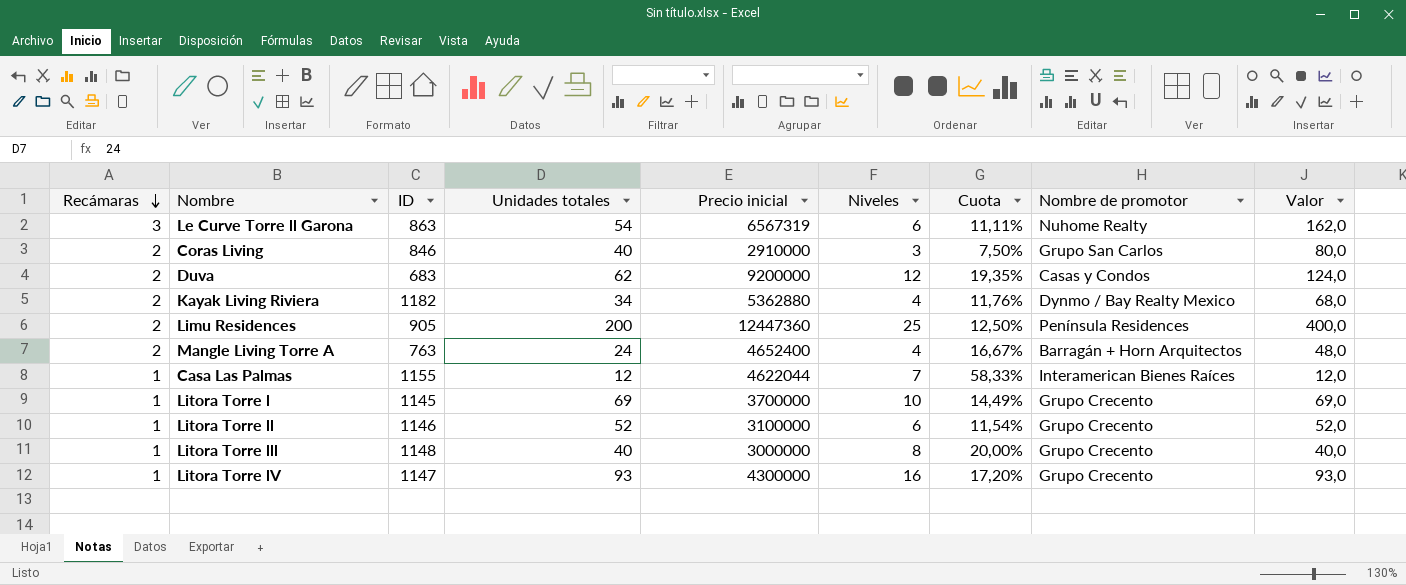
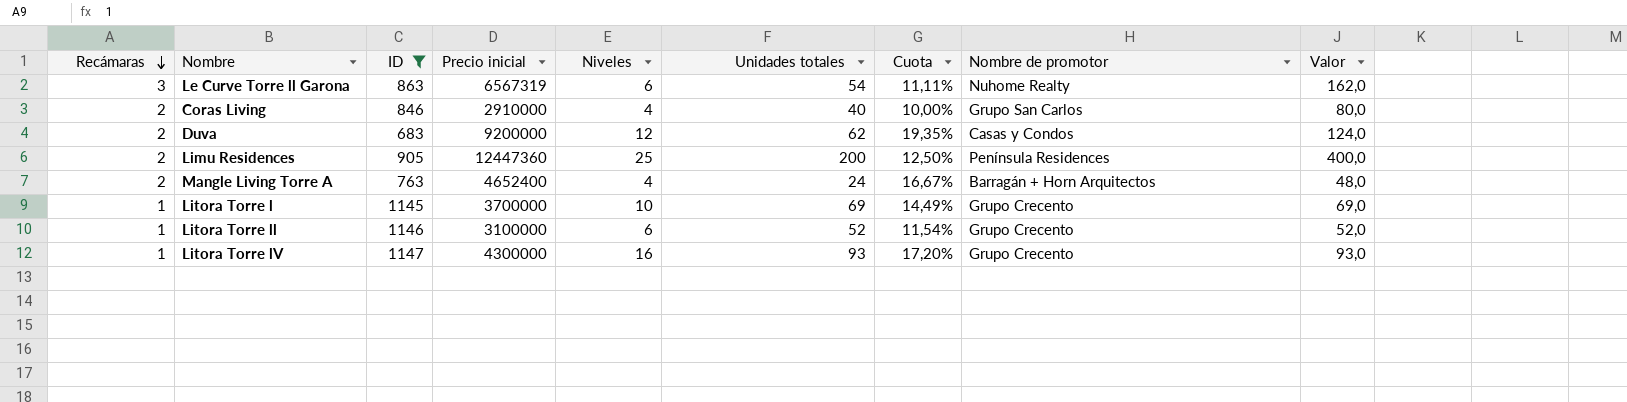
filter: none -> ID <= 1147
column Unidades totales | position: 4 -> 6
Coras Living | Niveles: 3 -> 4
Coras Living | Cuota: 7,50% -> 10,00%

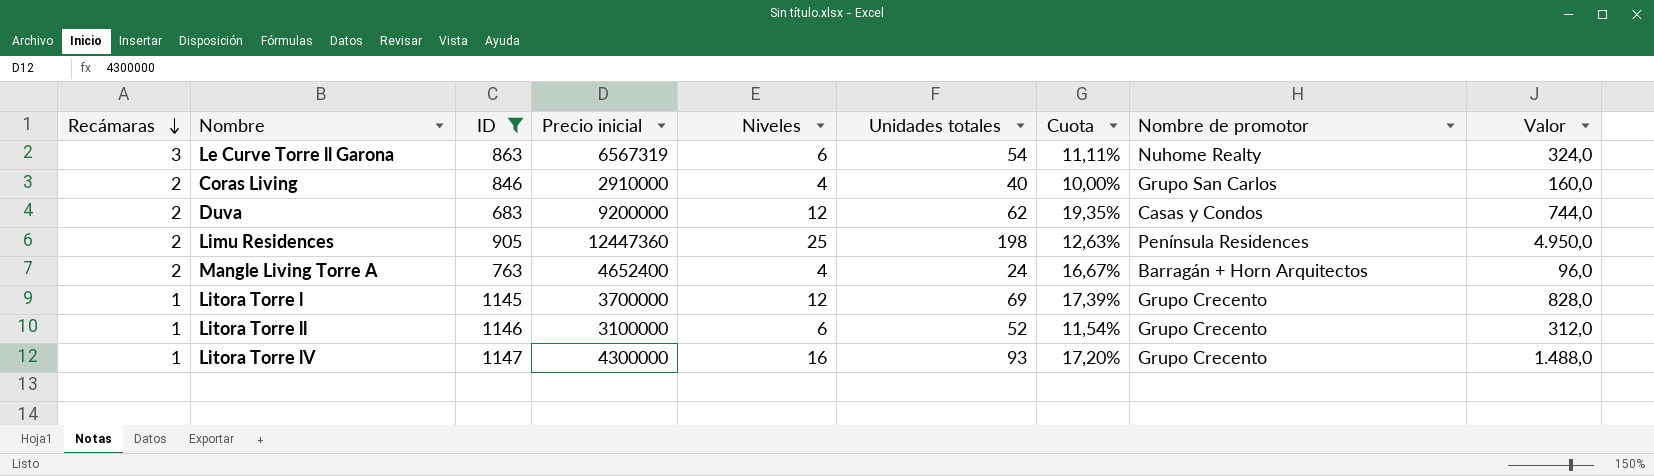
column Valor | formula: [Recámaras] * [Unidades totales] -> [Niveles] * [Unidades totales]
Limu Residences | Unidades totales: 200 -> 198
Limu Residences | Cuota: 12,50% -> 12,63%
Litora Torre l | Niveles: 10 -> 12
Litora Torre l | Cuota: 14,49% -> 17,39%

